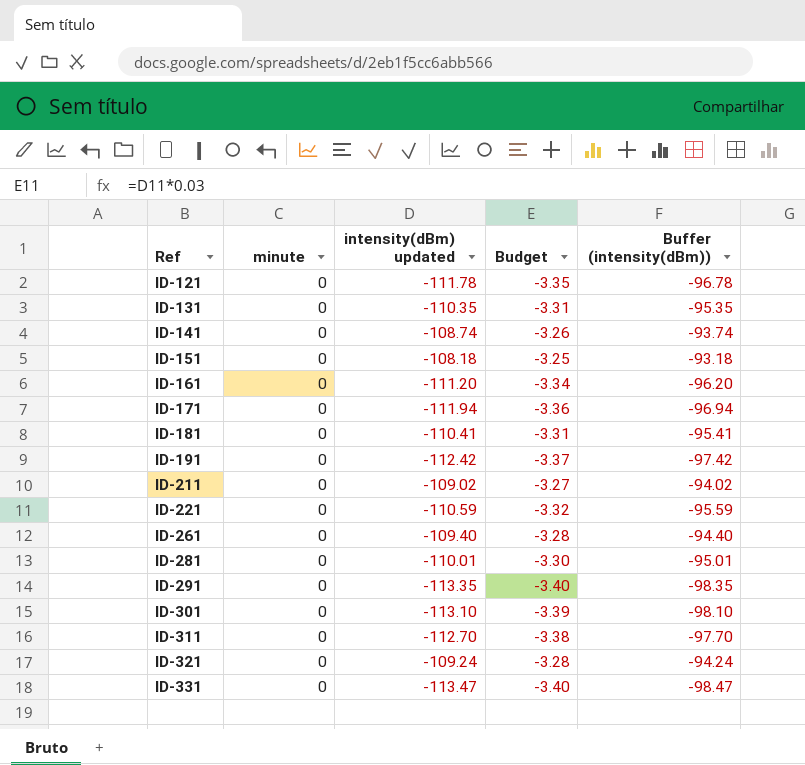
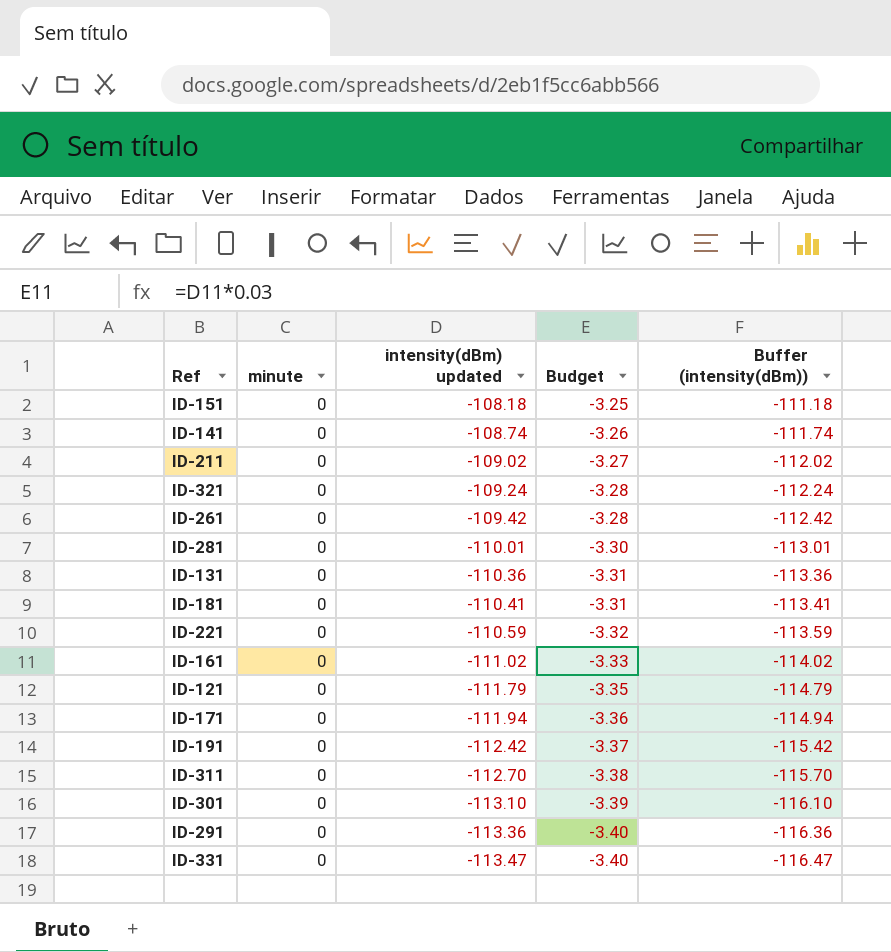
row order: Ref ascending -> intensity(dBm) updated descending
column Buffer (intensity(dBm)) | formula: [intensity(dBm) updated] + 15 -> [intensity(dBm) updated] - 3
ID-261 | intensity(dBm) updated: -109.40 -> -109.42
ID-131 | intensity(dBm) updated: -110.35 -> -110.36
ID-161 | intensity(dBm) updated: -111.20 -> -111.02
ID-161 | Budget: -3.34 -> -3.33
ID-121 | intensity(dBm) updated: -111.78 -> -111.79
ID-291 | intensity(dBm) updated: -113.35 -> -113.36

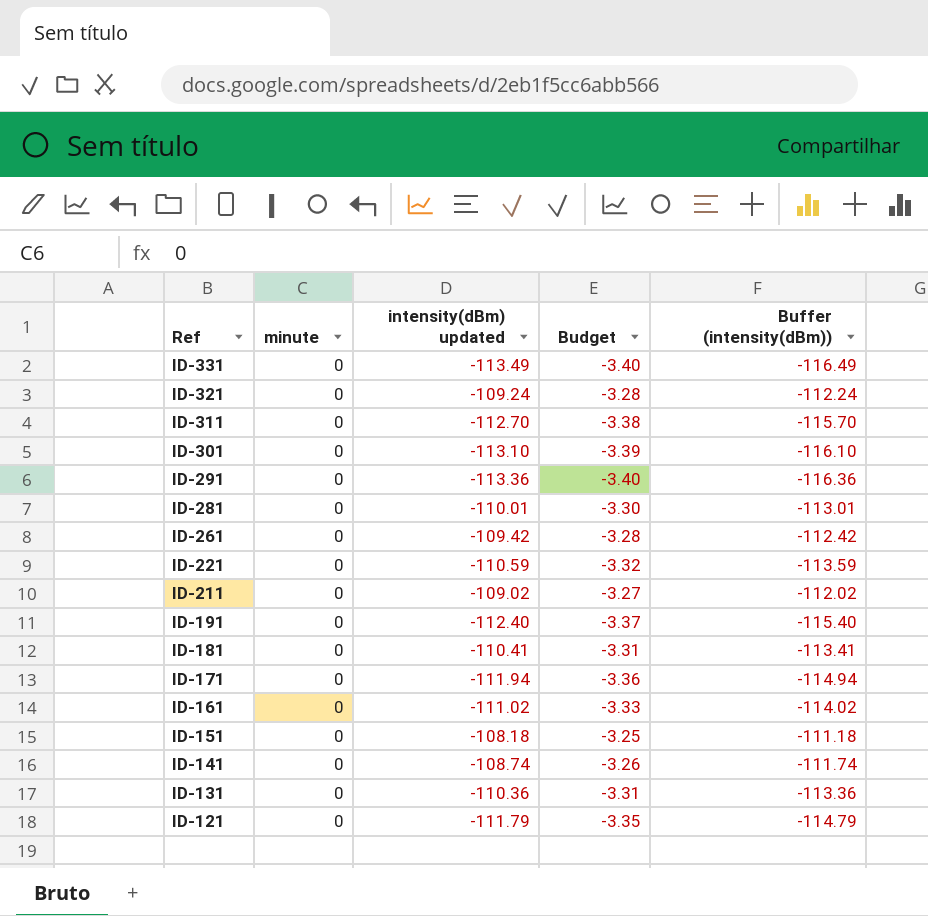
row order: intensity(dBm) updated descending -> Ref descending
ID-331 | intensity(dBm) updated: -113.47 -> -113.49
ID-331 | Buffer (intensity(dBm)): -116.47 -> -116.49
ID-191 | intensity(dBm) updated: -112.42 -> -112.40
ID-191 | Buffer (intensity(dBm)): -115.42 -> -115.40

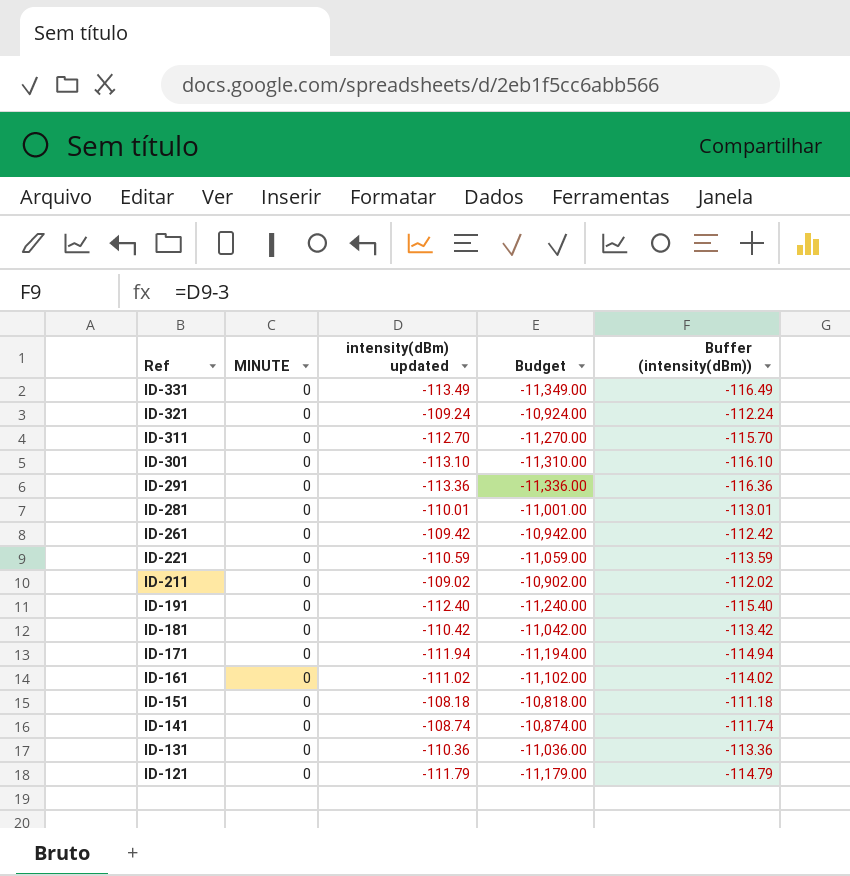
column name: minute -> MINUTE
column Budget | formula: [intensity(dBm) updated] * 0.03 -> [intensity(dBm) updated] * 100
ID-181 | intensity(dBm) updated: -110.41 -> -110.42
ID-181 | Buffer (intensity(dBm)): -113.41 -> -113.42

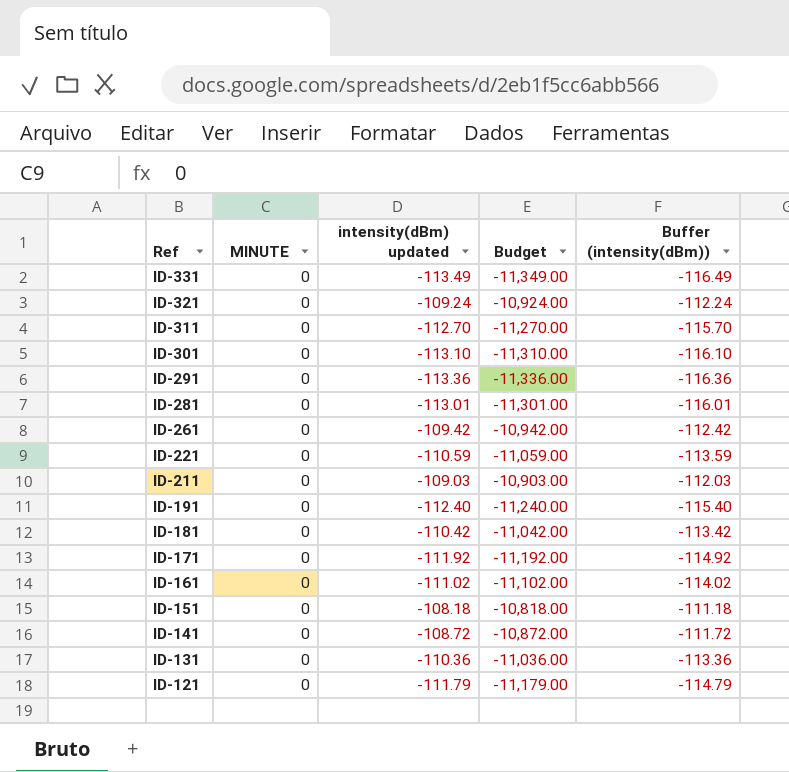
ID-281 | intensity(dBm) updated: -110.01 -> -113.01
ID-281 | Budget: -11,001.00 -> -11,301.00
ID-281 | Buffer (intensity(dBm)): -113.01 -> -116.01
ID-211 | intensity(dBm) updated: -109.02 -> -109.03
ID-211 | Budget: -10,902.00 -> -10,903.00
ID-211 | Buffer (intensity(dBm)): -112.02 -> -112.03
ID-171 | intensity(dBm) updated: -111.94 -> -111.92
ID-171 | Budget: -11,194.00 -> -11,192.00
ID-171 | Buffer (intensity(dBm)): -114.94 -> -114.92
ID-141 | intensity(dBm) updated: -108.74 -> -108.72
ID-141 | Budget: -10,874.00 -> -10,872.00
ID-141 | Buffer (intensity(dBm)): -111.74 -> -111.72

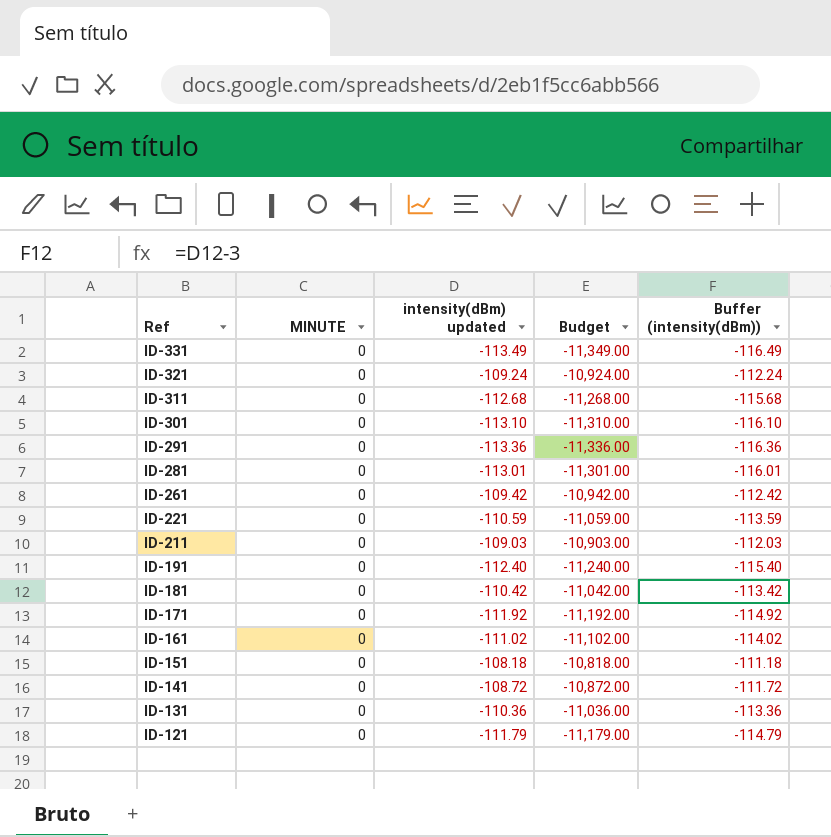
ID-311 | intensity(dBm) updated: -112.70 -> -112.68
ID-311 | Budget: -11,270.00 -> -11,268.00
ID-311 | Buffer (intensity(dBm)): -115.70 -> -115.68

